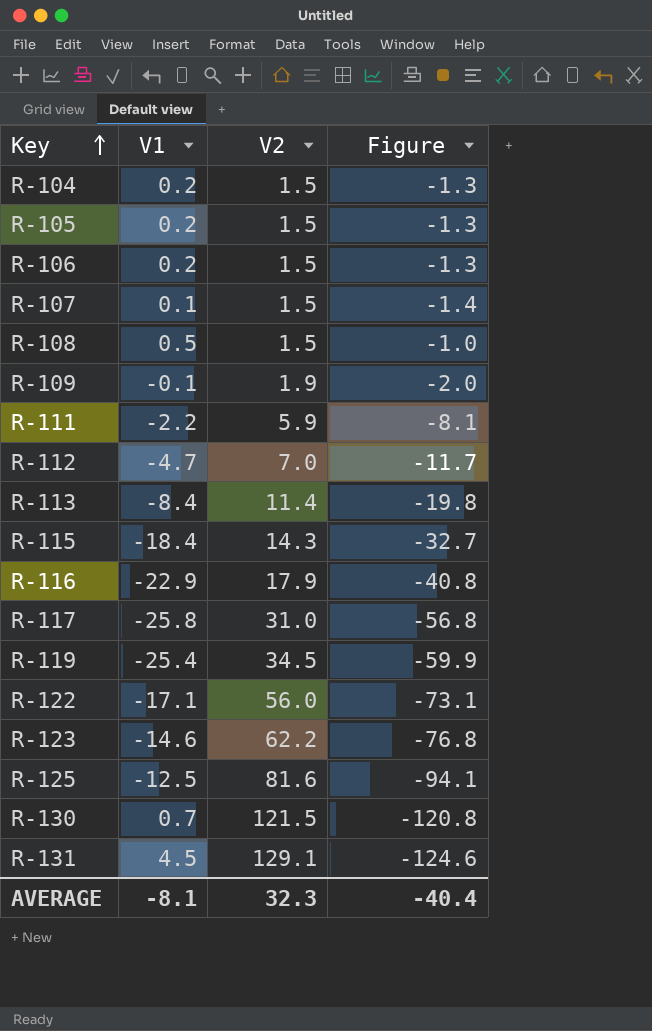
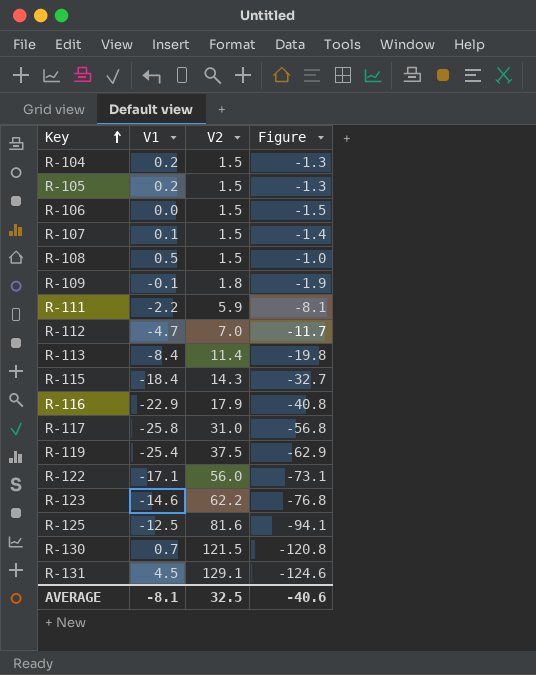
R-106 | V1: 0.2 -> 0.0
R-106 | Figure: -1.3 -> -1.5
R-109 | V2: 1.9 -> 1.8
R-109 | Figure: -2.0 -> -1.9
R-119 | V2: 34.5 -> 37.5
R-119 | Figure: -59.9 -> -62.9
AVERAGE | V2: 32.3 -> 32.5
AVERAGE | Figure: -40.4 -> -40.6

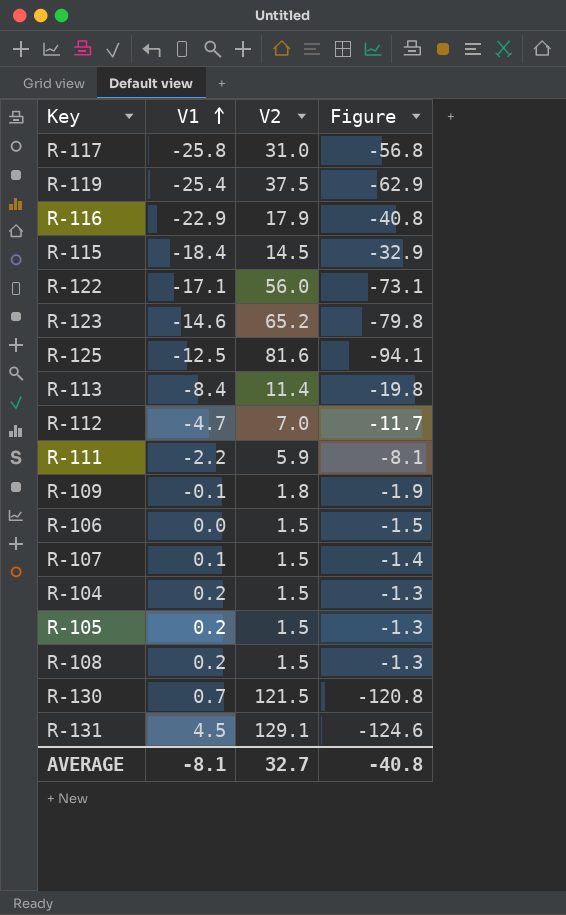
row order: Key ascending -> V1 ascending
R-115 | V2: 14.3 -> 14.5
R-115 | Figure: -32.7 -> -32.9
R-123 | V2: 62.2 -> 65.2
R-123 | Figure: -76.8 -> -79.8
R-108 | V1: 0.5 -> 0.2
R-108 | Figure: -1.0 -> -1.3
AVERAGE | V2: 32.5 -> 32.7
AVERAGE | Figure: -40.6 -> -40.8

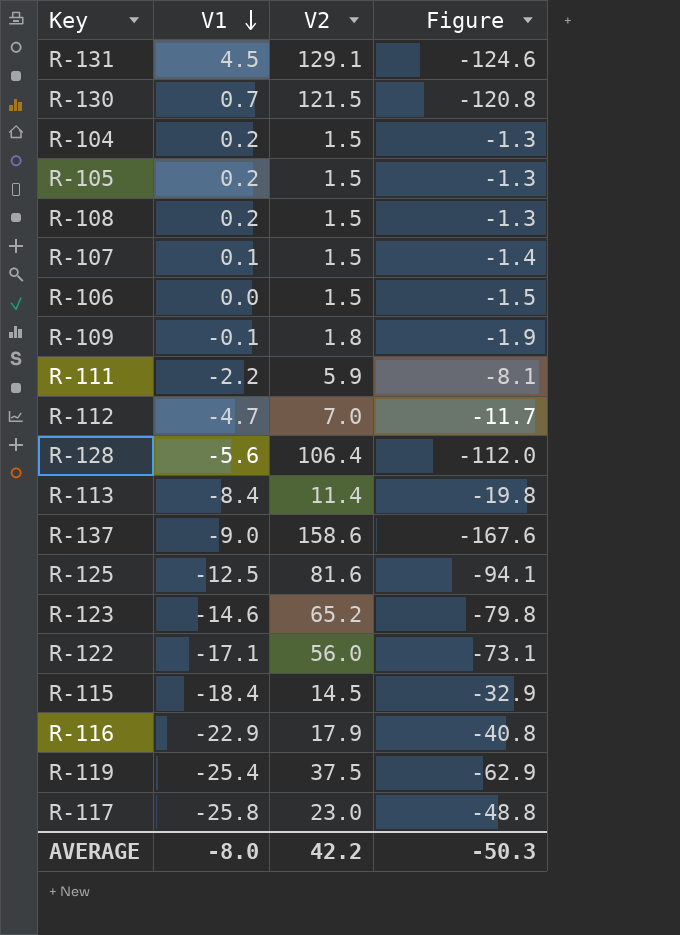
row order: V1 ascending -> V1 descending
row R-128: none -> -5.6 | 106.4 | -112.0
row R-137: none -> -9.0 | 158.6 | -167.6
R-117 | V2: 31.0 -> 23.0
R-117 | Figure: -56.8 -> -48.8
AVERAGE | V1: -8.1 -> -8.0
AVERAGE | V2: 32.7 -> 42.2
AVERAGE | Figure: -40.8 -> -50.3

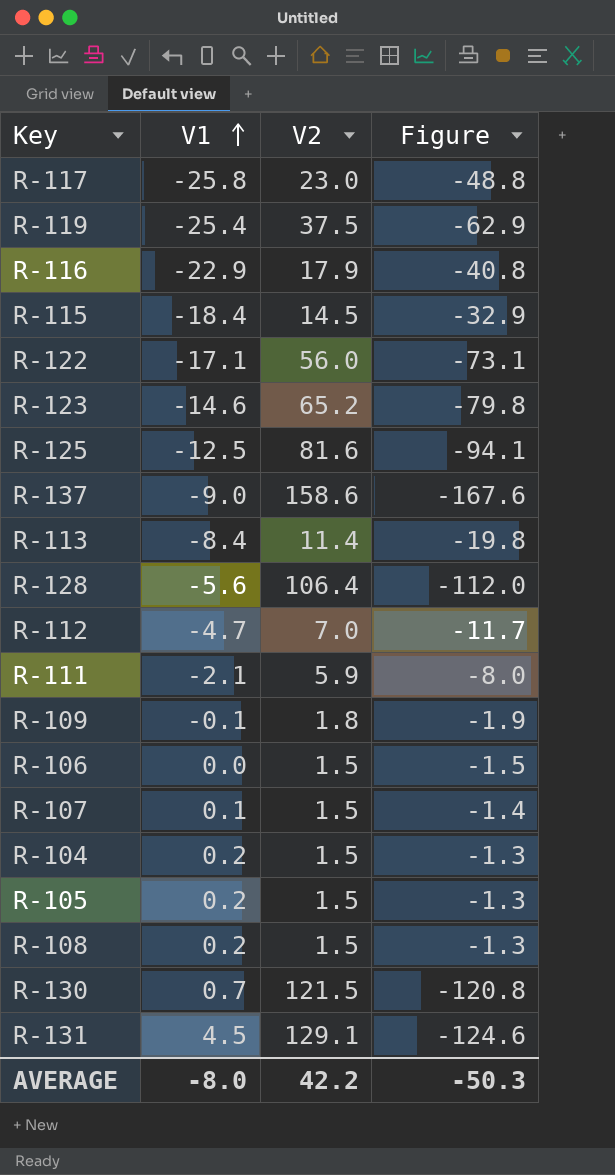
row order: V1 descending -> V1 ascending
R-111 | V1: -2.2 -> -2.1
R-111 | Figure: -8.1 -> -8.0

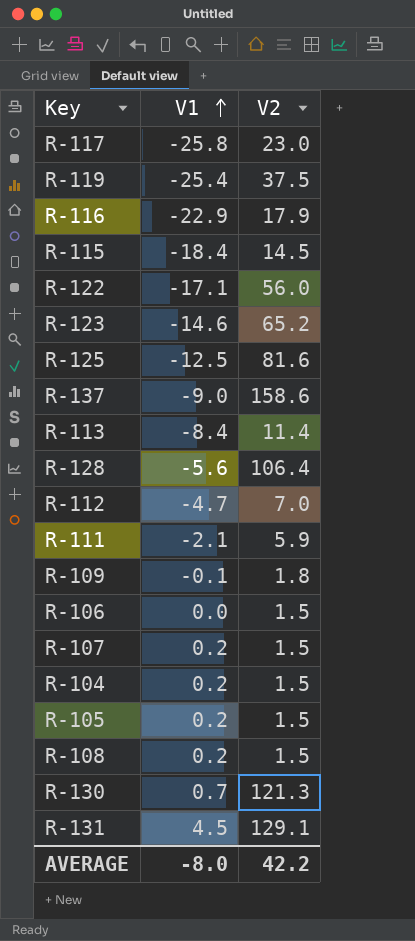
column Figure | formula: [V1] - [V2] -> none
R-107 | V1: 0.1 -> 0.2
R-130 | V2: 121.5 -> 121.3

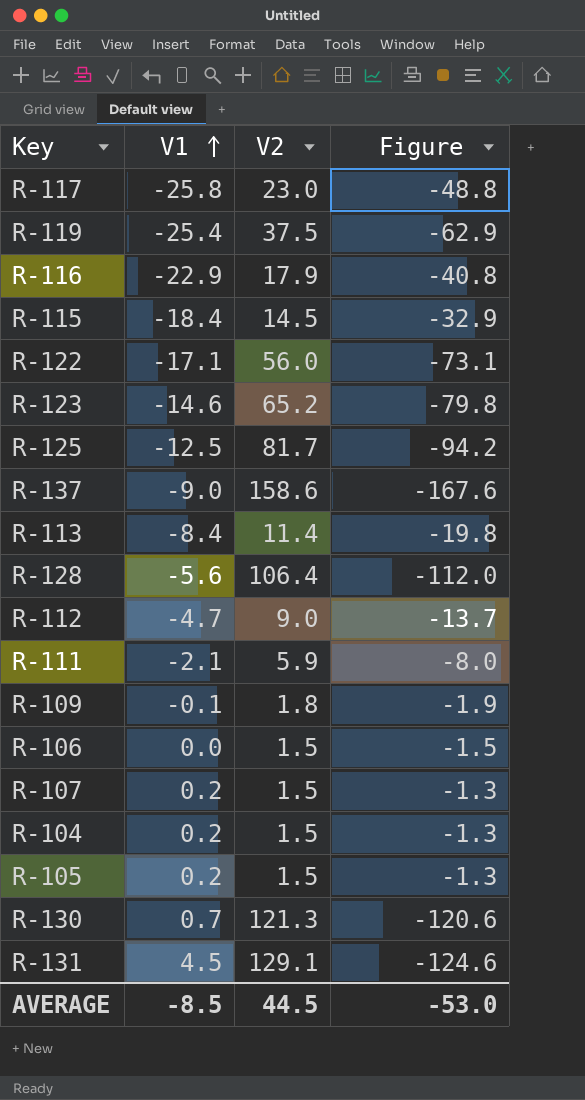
column Figure | formula: none -> [V1] - [V2]
row R-108: 0.2 | 1.5 -> none
R-125 | V2: 81.6 -> 81.7
R-112 | V2: 7.0 -> 9.0
AVERAGE | V1: -8.0 -> -8.5
AVERAGE | V2: 42.2 -> 44.5

